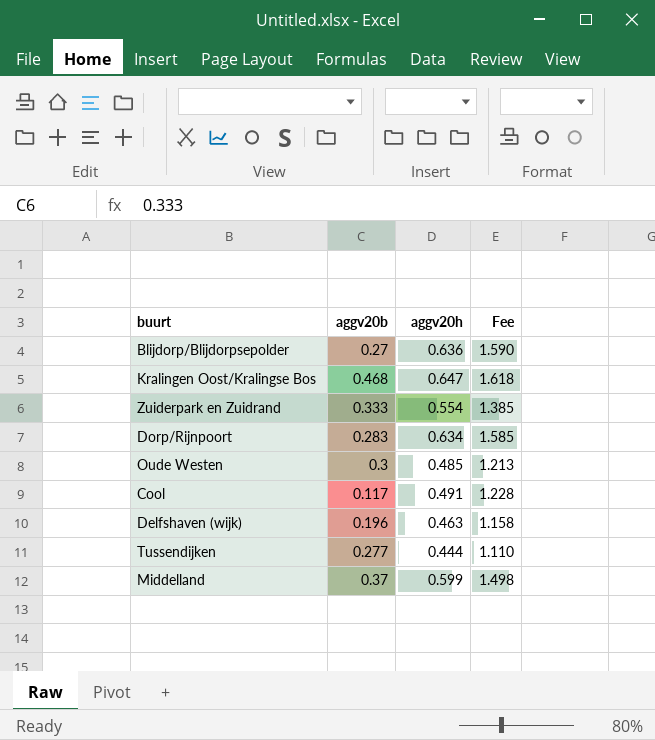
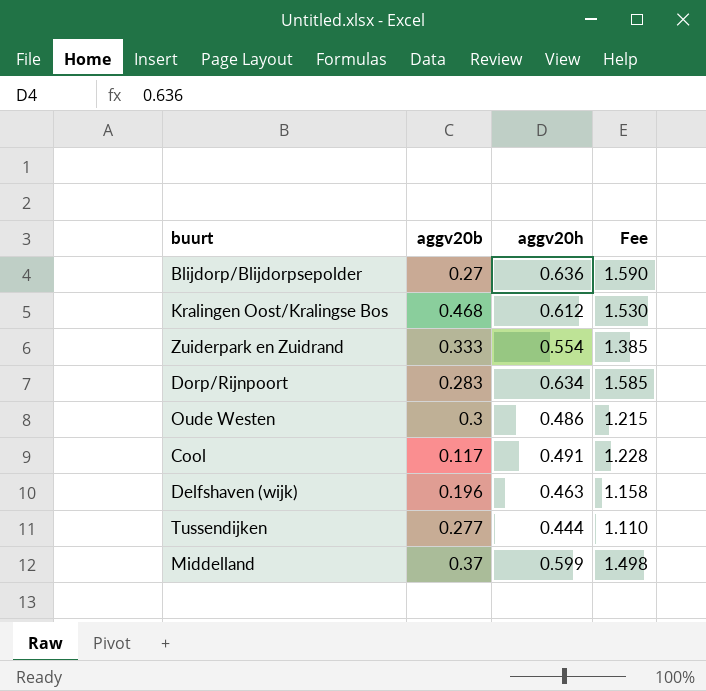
Kralingen Oost/Kralingse Bos | aggv20h: 0.647 -> 0.612
Kralingen Oost/Kralingse Bos | Fee: 1.618 -> 1.530
Oude Westen | aggv20h: 0.485 -> 0.486
Oude Westen | Fee: 1.213 -> 1.215

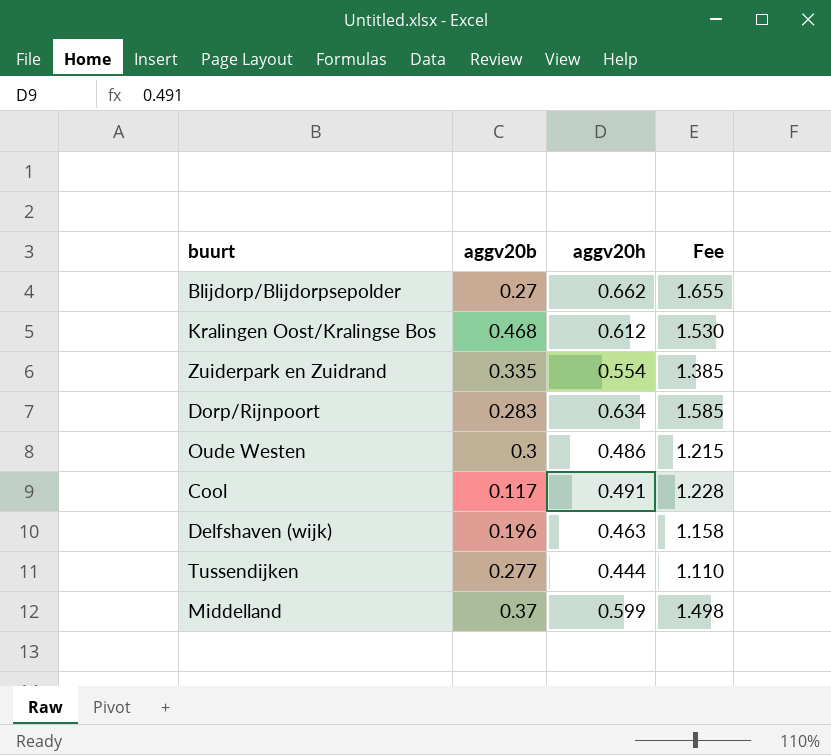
Blijdorp/Blijdorpsepolder | aggv20h: 0.636 -> 0.662
Blijdorp/Blijdorpsepolder | Fee: 1.590 -> 1.655
Zuiderpark en Zuidrand | aggv20b: 0.333 -> 0.335

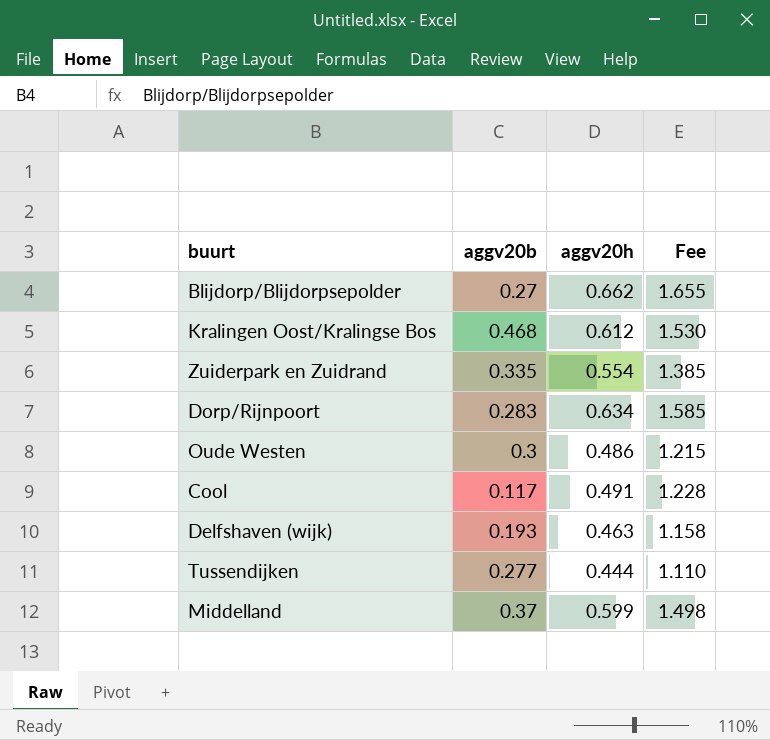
Delfshaven (wijk) | aggv20b: 0.196 -> 0.193

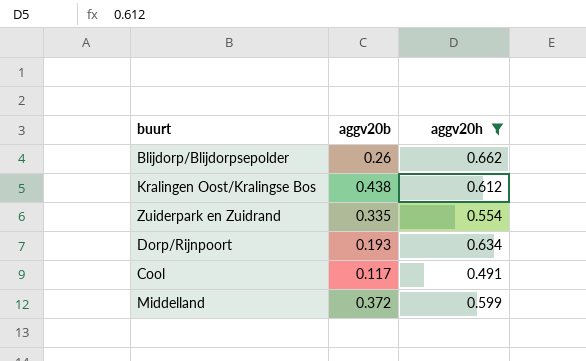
filter: none -> aggv20h >= 0.491
column Fee | formula: [aggv20h] * 2.5 -> none
Blijdorp/Blijdorpsepolder | aggv20b: 0.27 -> 0.26
Kralingen Oost/Kralingse Bos | aggv20b: 0.468 -> 0.438
Dorp/Rijnpoort | aggv20b: 0.283 -> 0.193
Middelland | aggv20b: 0.37 -> 0.372

